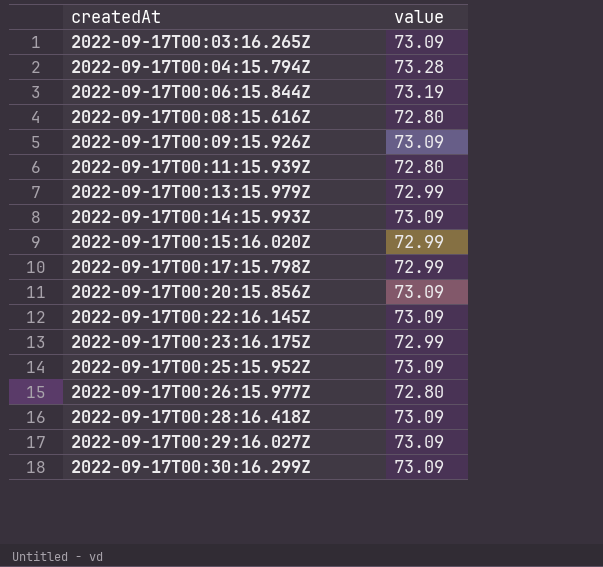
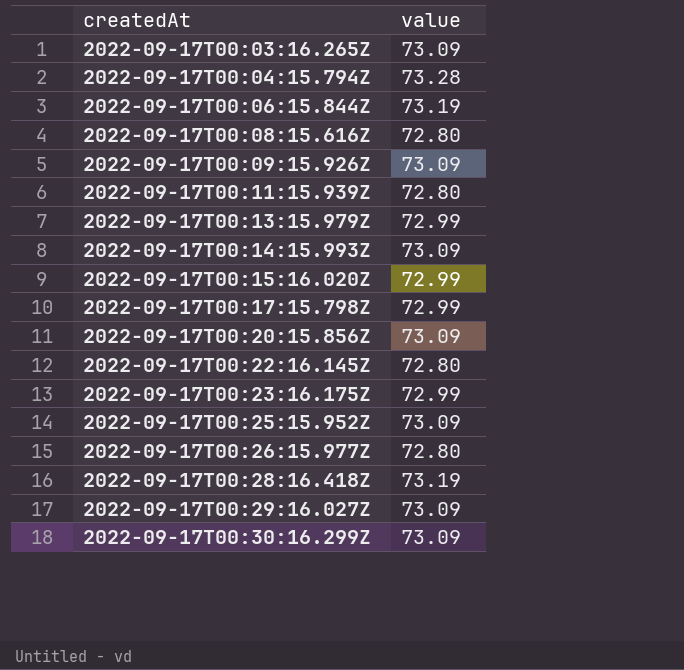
2022-09-17T00:22:16.145Z | value: 73.09 -> 72.80
2022-09-17T00:28:16.418Z | value: 73.09 -> 73.19

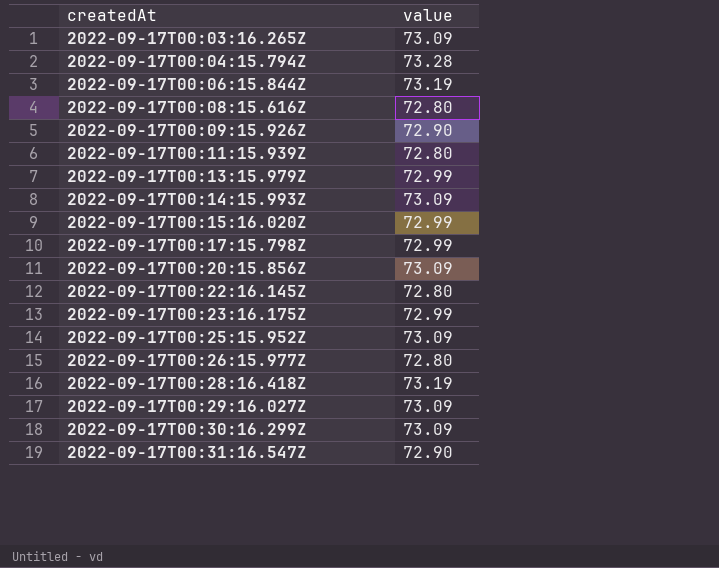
2022-09-17T00:09:15.926Z | value: 73.09 -> 72.90
row 2022-09-17T00:31:16.547Z: none -> 72.90

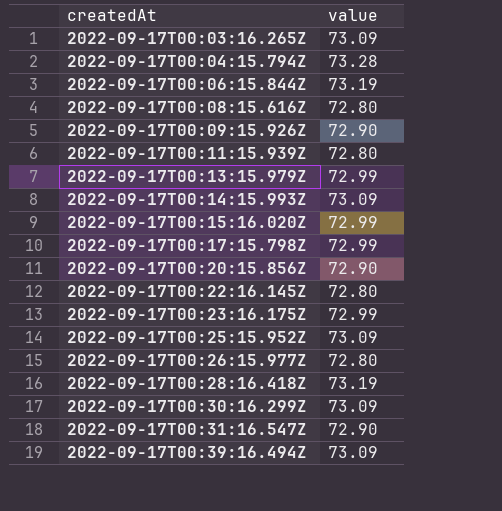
row 2022-09-17T00:29:16.027Z: 73.09 -> none
2022-09-17T00:20:15.856Z | value: 73.09 -> 72.90
row 2022-09-17T00:39:16.494Z: none -> 73.09

